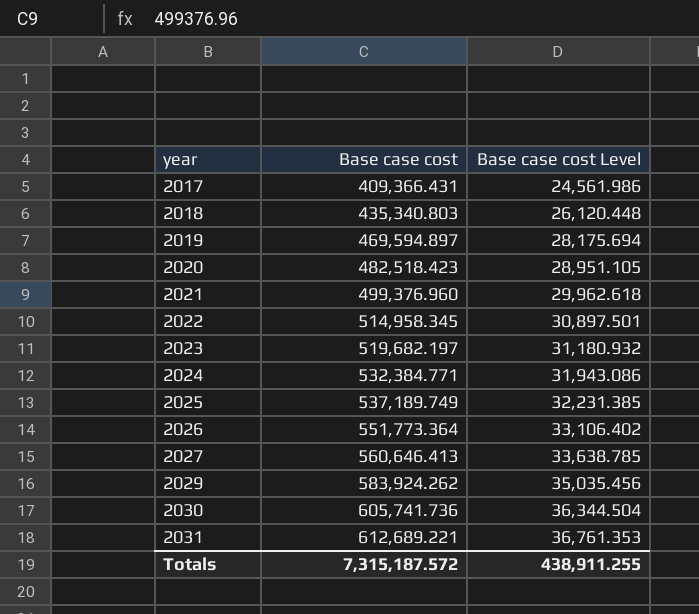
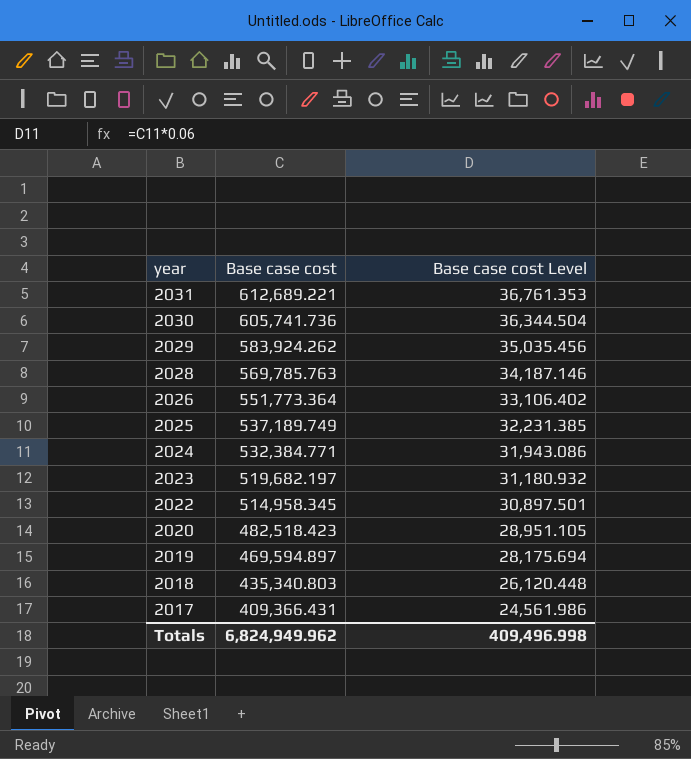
row order: year ascending -> year descending
row 2021: 499,376.960 | 29,962.618 -> none
row 2027: 560,646.413 | 33,638.785 -> none
row 2028: none -> 569,785.763 | 34,187.146
Totals | Base case cost: 7,315,187.572 -> 6,824,949.962
Totals | Base case cost Level: 438,911.255 -> 409,496.998

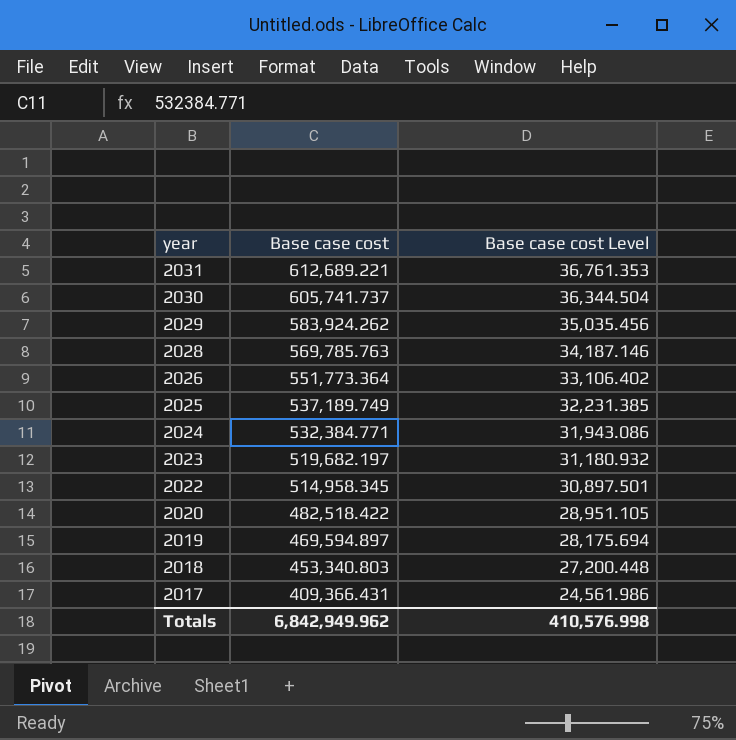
2030 | Base case cost: 605,741.736 -> 605,741.737
2020 | Base case cost: 482,518.423 -> 482,518.422
2018 | Base case cost: 435,340.803 -> 453,340.803
2018 | Base case cost Level: 26,120.448 -> 27,200.448
Totals | Base case cost: 6,824,949.962 -> 6,842,949.962
Totals | Base case cost Level: 409,496.998 -> 410,576.998

